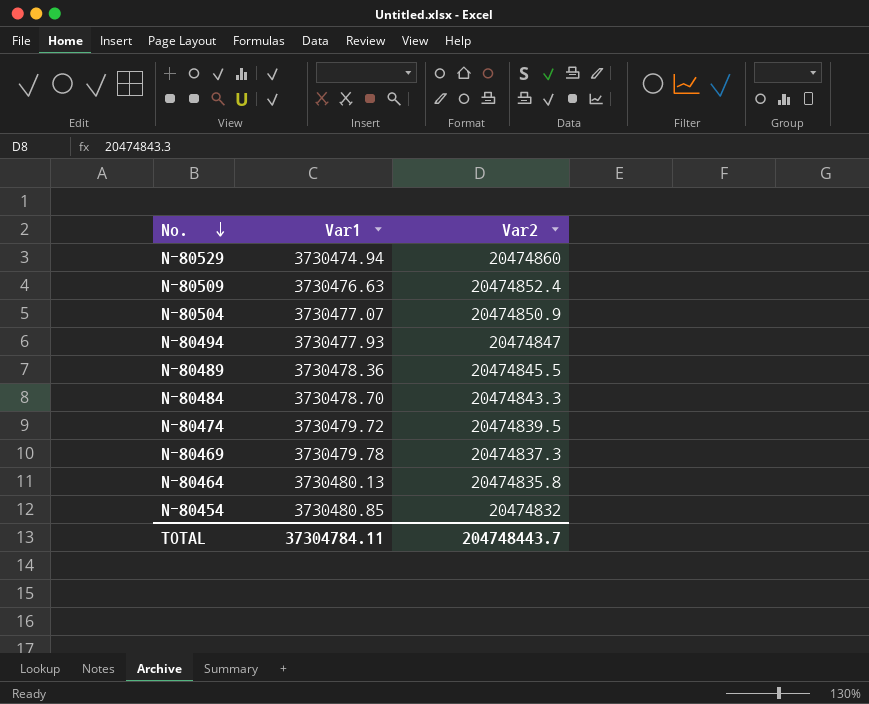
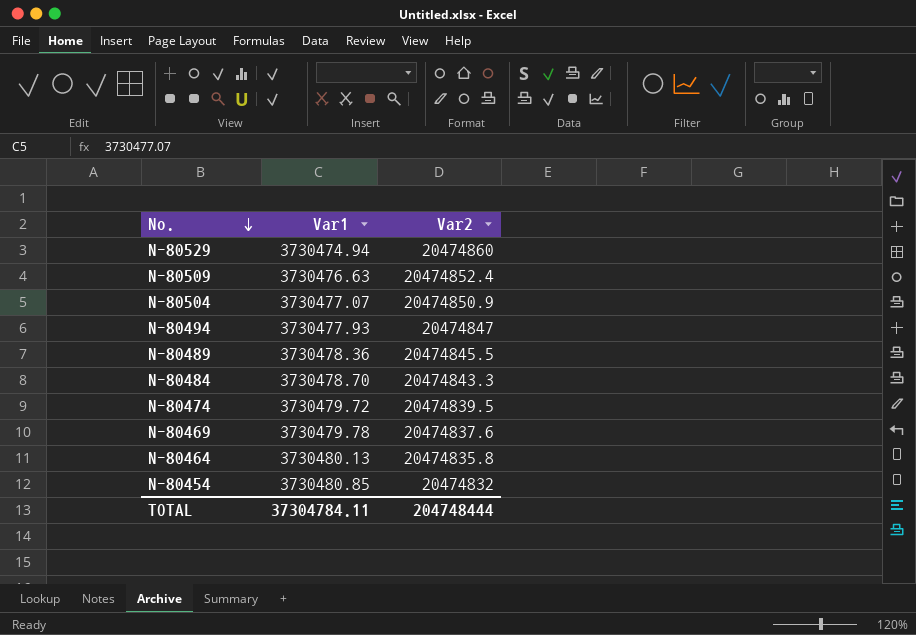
N-80469 | Var2: 20474837.3 -> 20474837.6
TOTAL | Var2: 204748443.7 -> 204748444

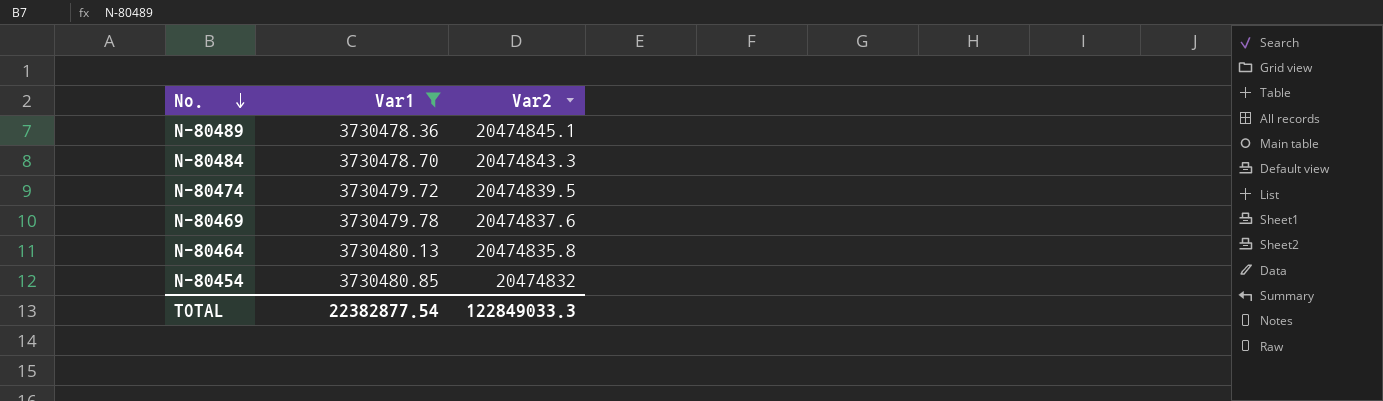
filter: none -> Var1 >= 3730478.36
N-80489 | Var2: 20474845.5 -> 20474845.1
TOTAL | Var1: 37304784.11 -> 22382877.54
TOTAL | Var2: 204748444 -> 122849033.3

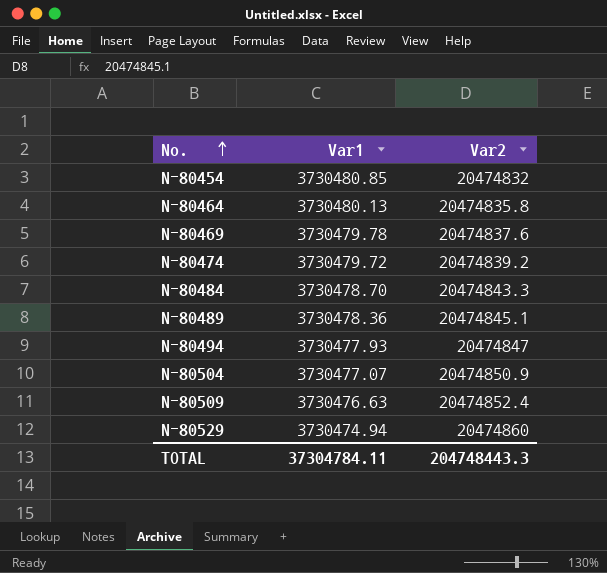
filter: Var1 >= 3730478.36 -> none
row order: No. descending -> No. ascending
N-80474 | Var2: 20474839.5 -> 20474839.2
TOTAL | Var1: 22382877.54 -> 37304784.11
TOTAL | Var2: 122849033.3 -> 204748443.3

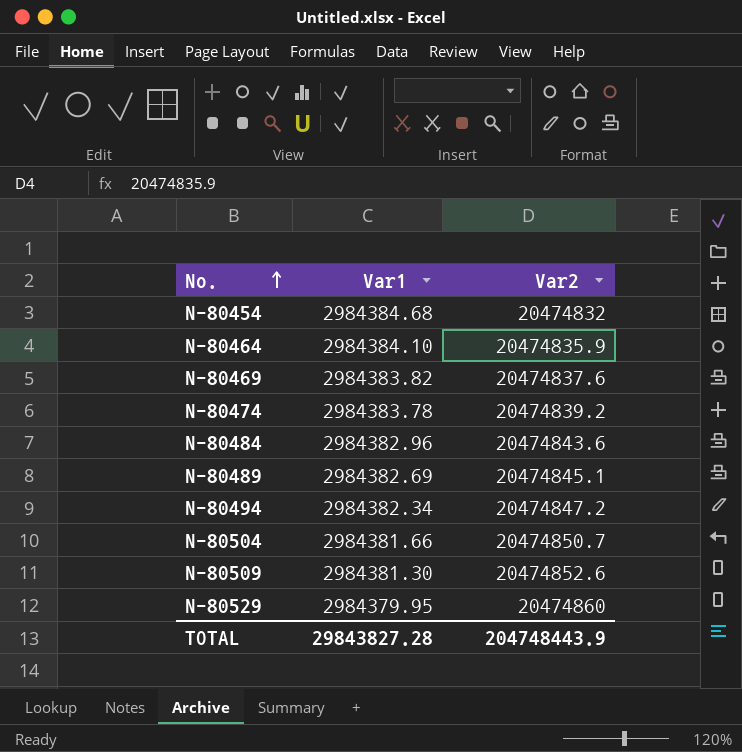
N-80454 | Var1: 3730480.85 -> 2984384.68
N-80464 | Var1: 3730480.13 -> 2984384.10
N-80464 | Var2: 20474835.8 -> 20474835.9
N-80469 | Var1: 3730479.78 -> 2984383.82
N-80474 | Var1: 3730479.72 -> 2984383.78
N-80484 | Var1: 3730478.70 -> 2984382.96
N-80484 | Var2: 20474843.3 -> 20474843.6
N-80489 | Var1: 3730478.36 -> 2984382.69
N-80494 | Var1: 3730477.93 -> 2984382.34
N-80494 | Var2: 20474847 -> 20474847.2
N-80504 | Var1: 3730477.07 -> 2984381.66
N-80504 | Var2: 20474850.9 -> 20474850.7
N-80509 | Var1: 3730476.63 -> 2984381.30
N-80509 | Var2: 20474852.4 -> 20474852.6
N-80529 | Var1: 3730474.94 -> 2984379.95
TOTAL | Var1: 37304784.11 -> 29843827.28
TOTAL | Var2: 204748443.3 -> 204748443.9

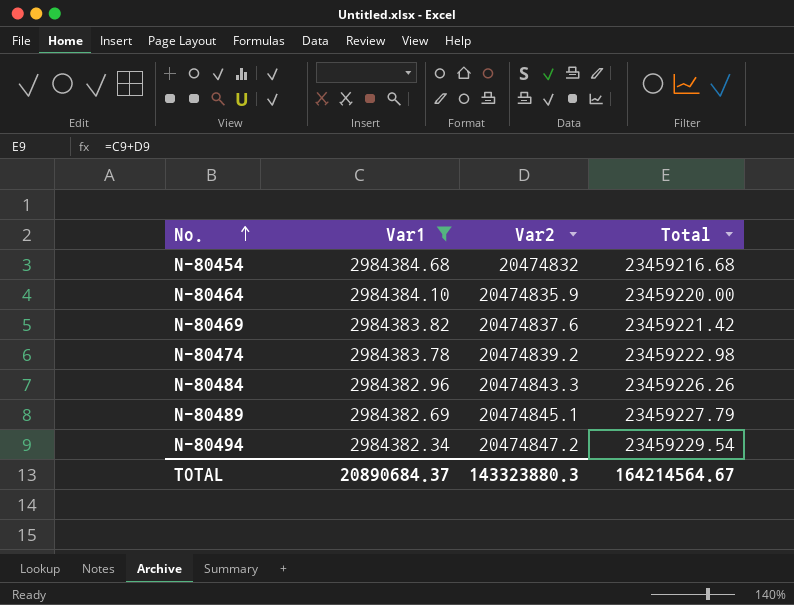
filter: none -> Var1 >= 2984382.34
column Total | formula: none -> [Var1] + [Var2]
N-80484 | Var2: 20474843.6 -> 20474843.3
TOTAL | Var1: 29843827.28 -> 20890684.37
TOTAL | Var2: 204748443.9 -> 143323880.3

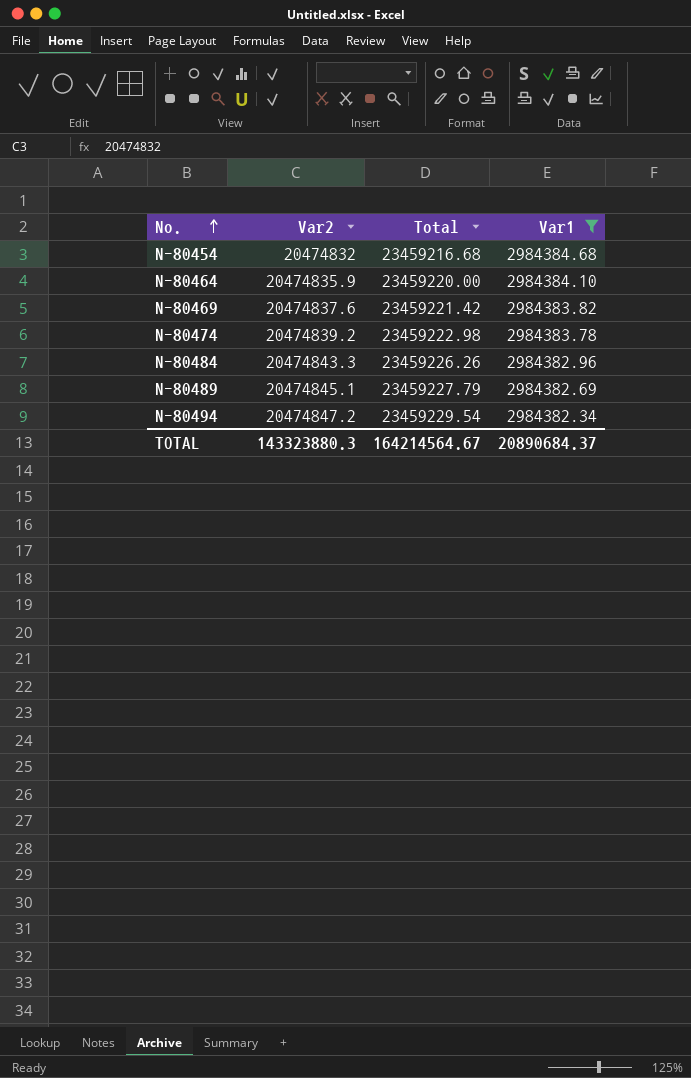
column Var1 | position: 2 -> 4

